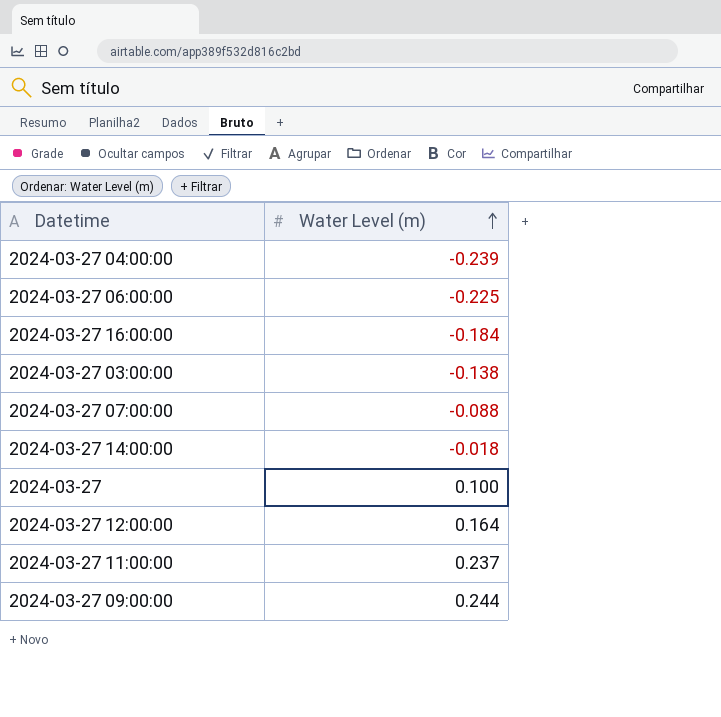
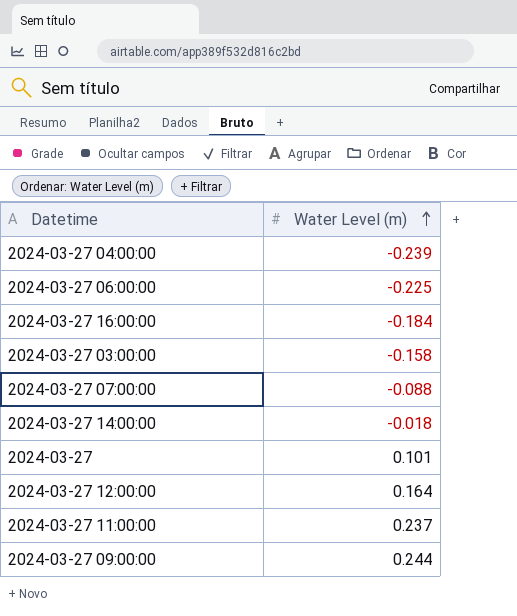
2024-03-27 03:00:00 | Water Level (m): -0.138 -> -0.158
2024-03-27 | Water Level (m): 0.100 -> 0.101

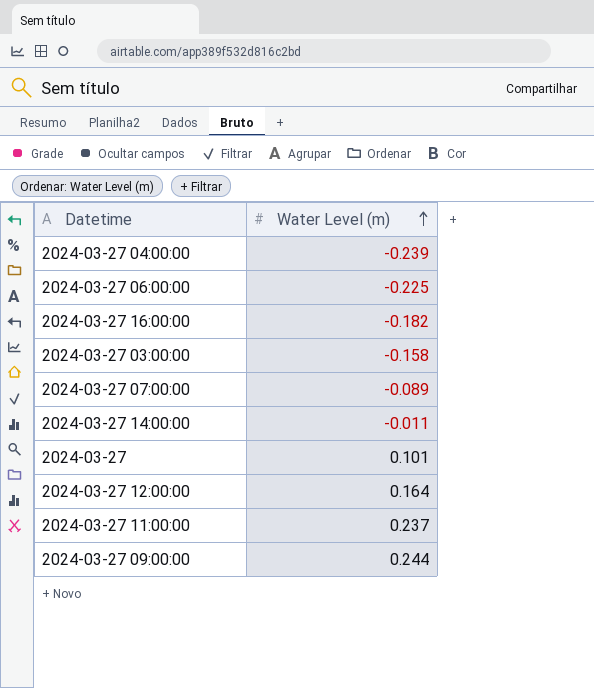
2024-03-27 16:00:00 | Water Level (m): -0.184 -> -0.182
2024-03-27 07:00:00 | Water Level (m): -0.088 -> -0.089
2024-03-27 14:00:00 | Water Level (m): -0.018 -> -0.011

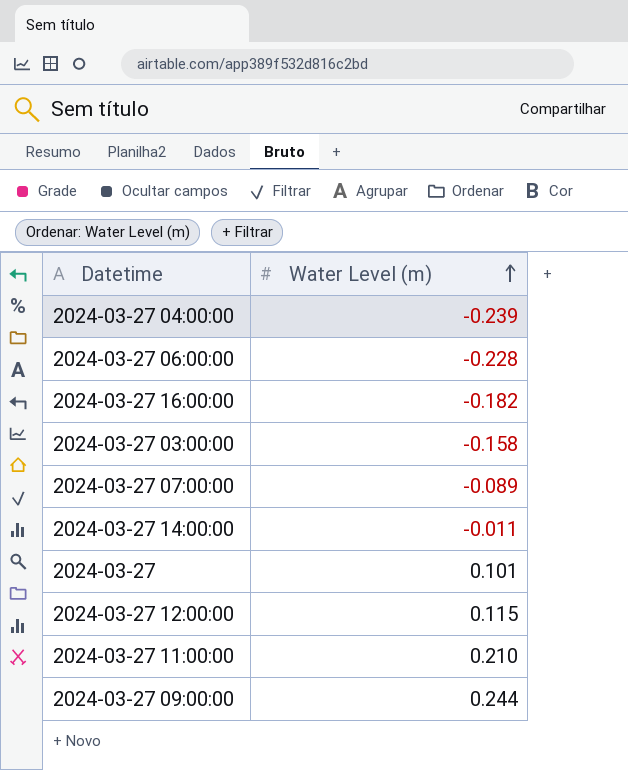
2024-03-27 06:00:00 | Water Level (m): -0.225 -> -0.228
2024-03-27 12:00:00 | Water Level (m): 0.164 -> 0.115
2024-03-27 11:00:00 | Water Level (m): 0.237 -> 0.210

